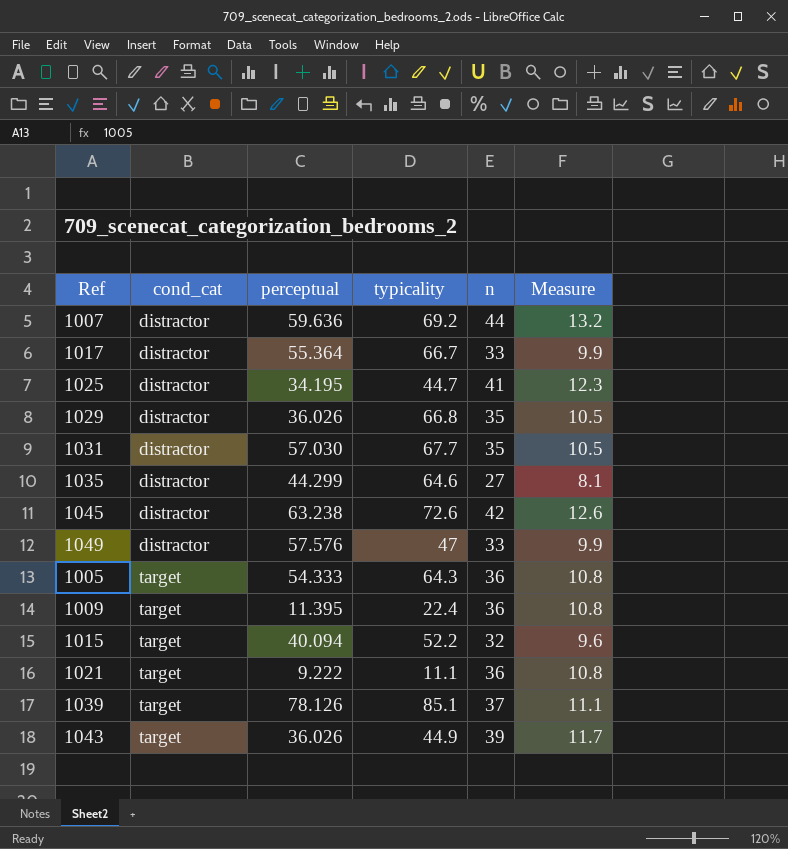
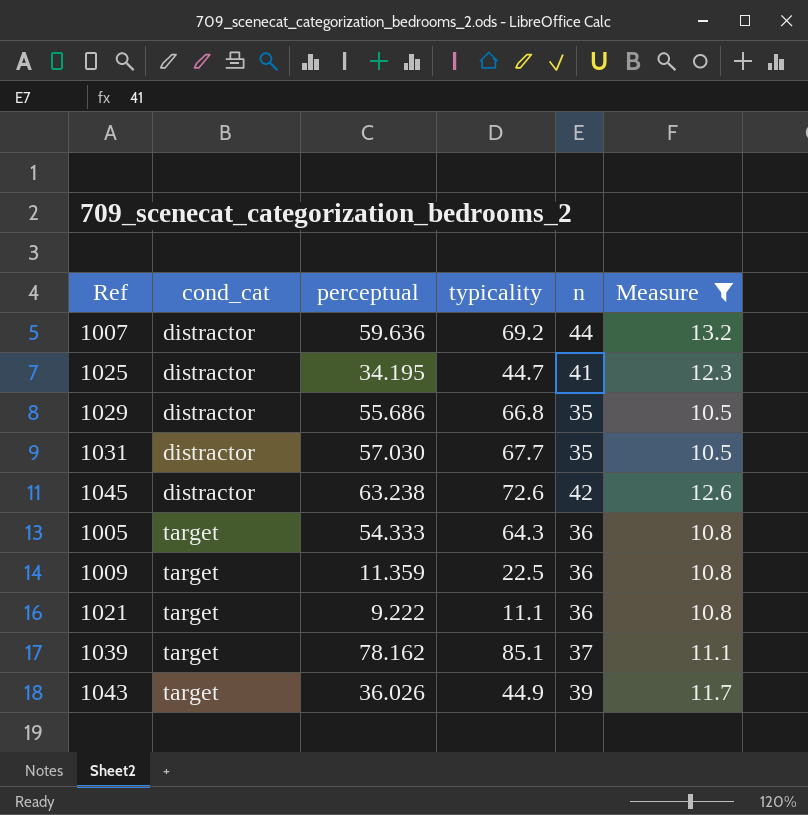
filter: none -> Measure >= 10.5
1029 | perceptual: 36.026 -> 55.686
1009 | perceptual: 11.395 -> 11.359
1009 | typicality: 22.4 -> 22.5
1039 | perceptual: 78.126 -> 78.162

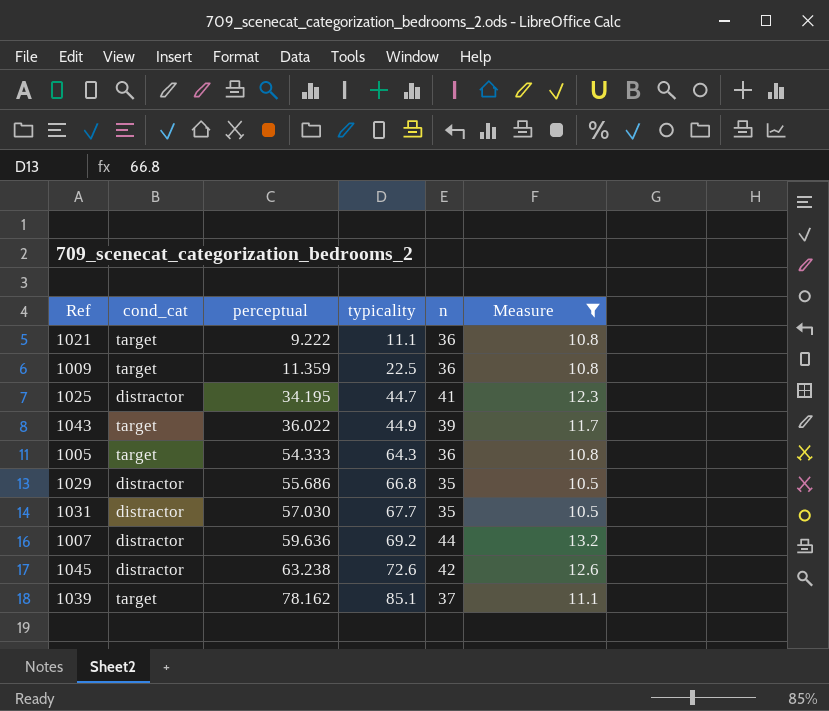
row order: cond_cat ascending -> perceptual ascending
1043 | perceptual: 36.026 -> 36.022

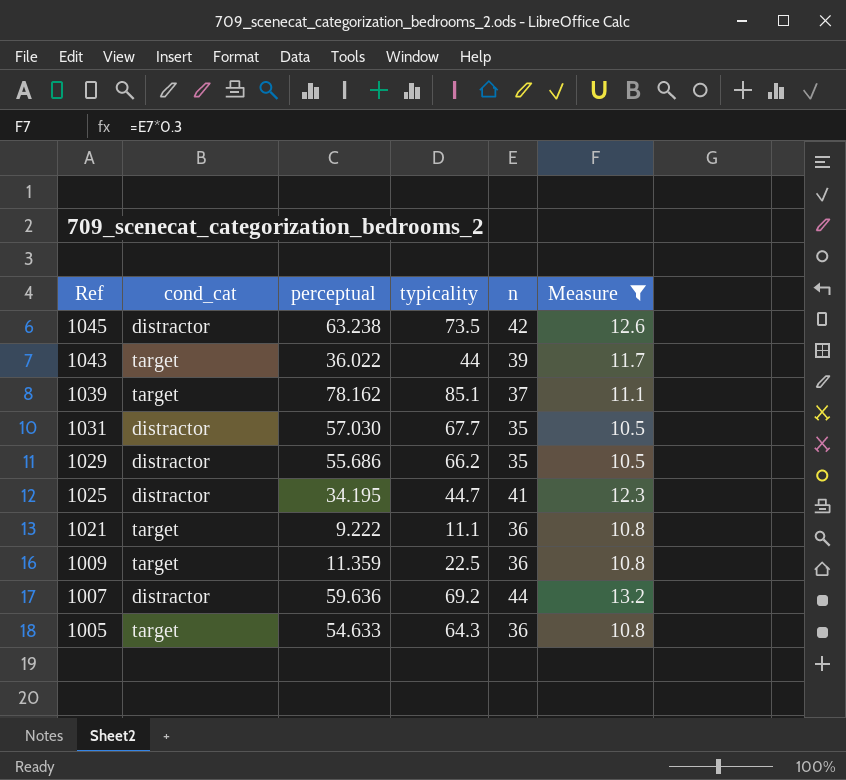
row order: perceptual ascending -> Ref descending
1045 | typicality: 72.6 -> 73.5
1043 | typicality: 44.9 -> 44
1029 | typicality: 66.8 -> 66.2
1005 | perceptual: 54.333 -> 54.633

